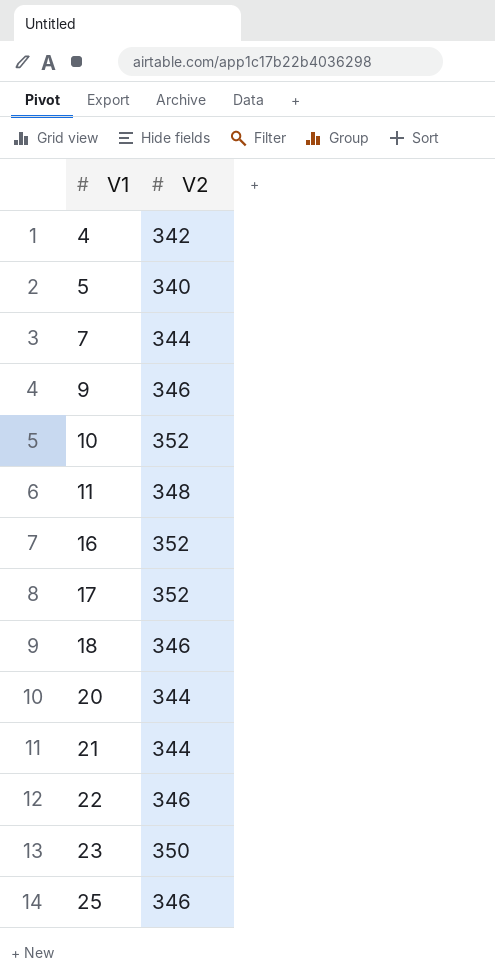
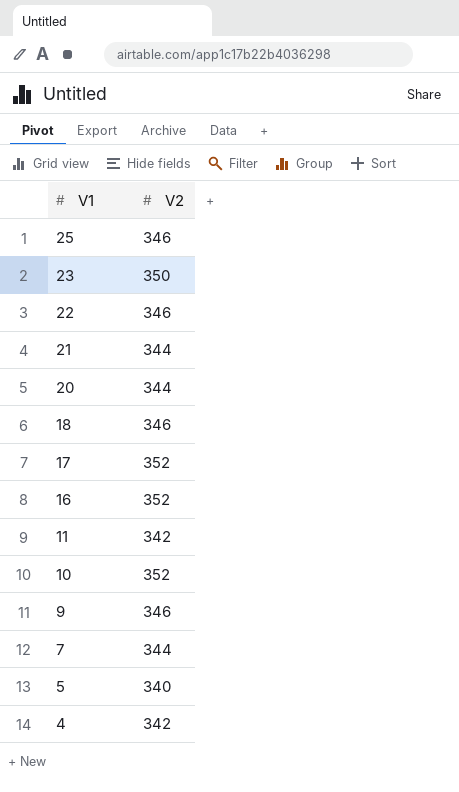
row order: V1 ascending -> V1 descending
11 | V2: 348 -> 342

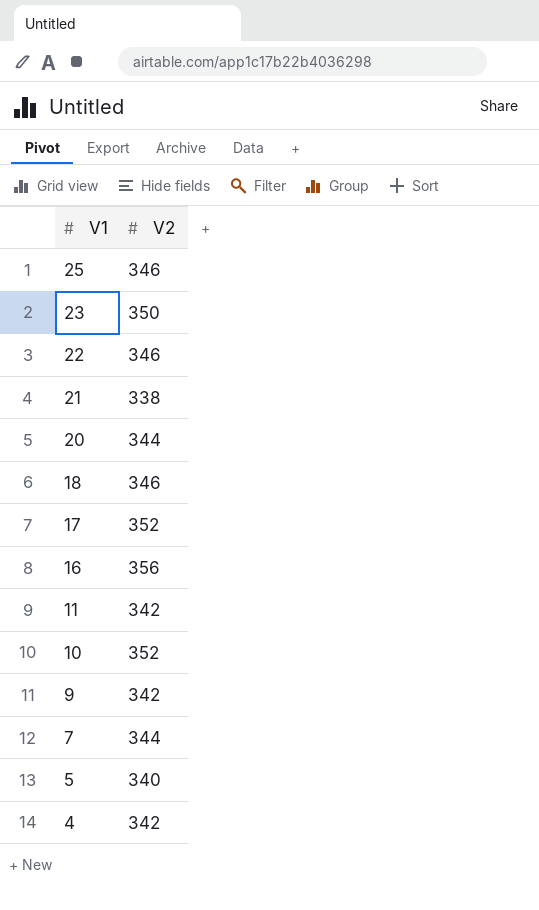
21 | V2: 344 -> 338
16 | V2: 352 -> 356
9 | V2: 346 -> 342

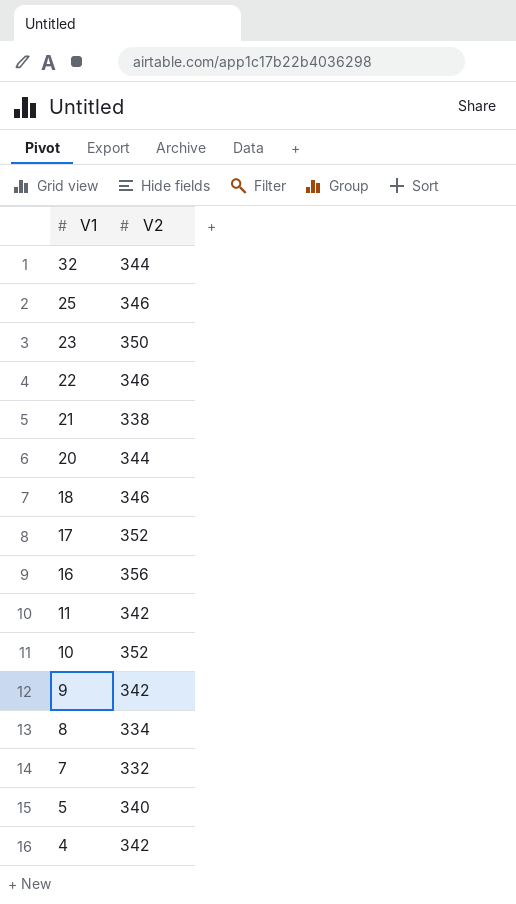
row 32: none -> 344
row 8: none -> 334
7 | V2: 344 -> 332

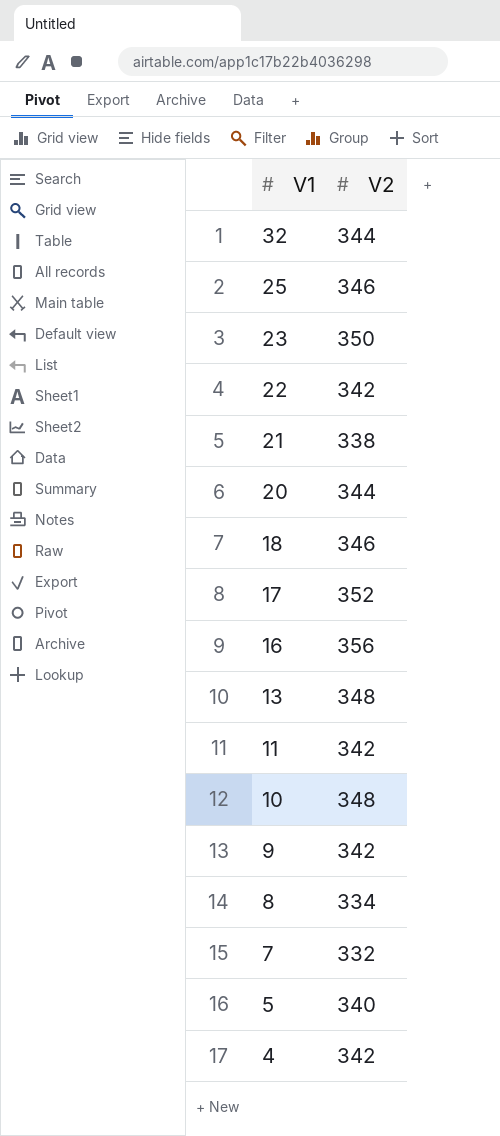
22 | V2: 346 -> 342
row 13: none -> 348
10 | V2: 352 -> 348

